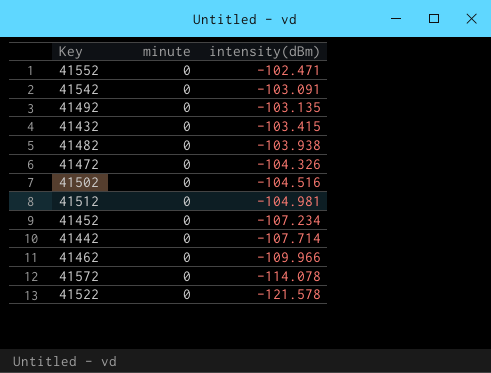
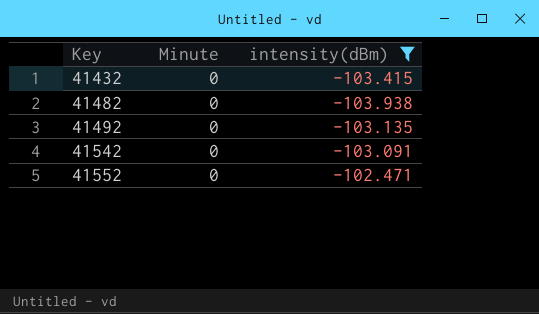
filter: none -> intensity(dBm) >= -103.938
row order: intensity(dBm) descending -> Key ascending
column name: minute -> Minute

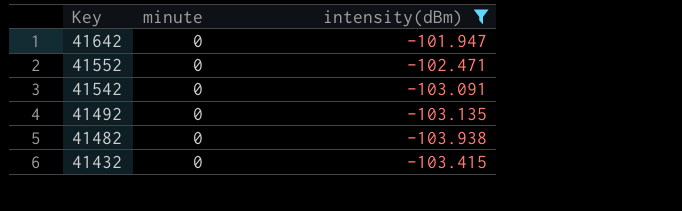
row order: Key ascending -> Key descending
column name: Minute -> minute
row 41642: none -> 0 | -101.947

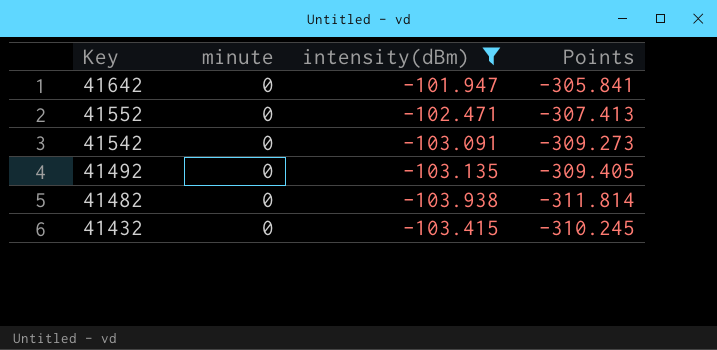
column Points | formula: none -> [intensity(dBm)] * 3

